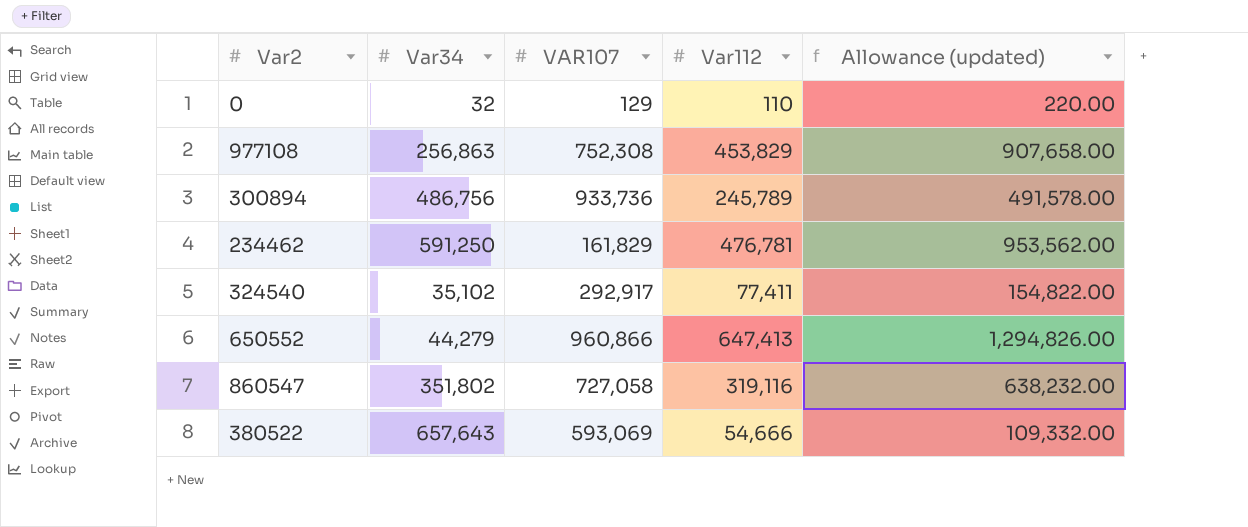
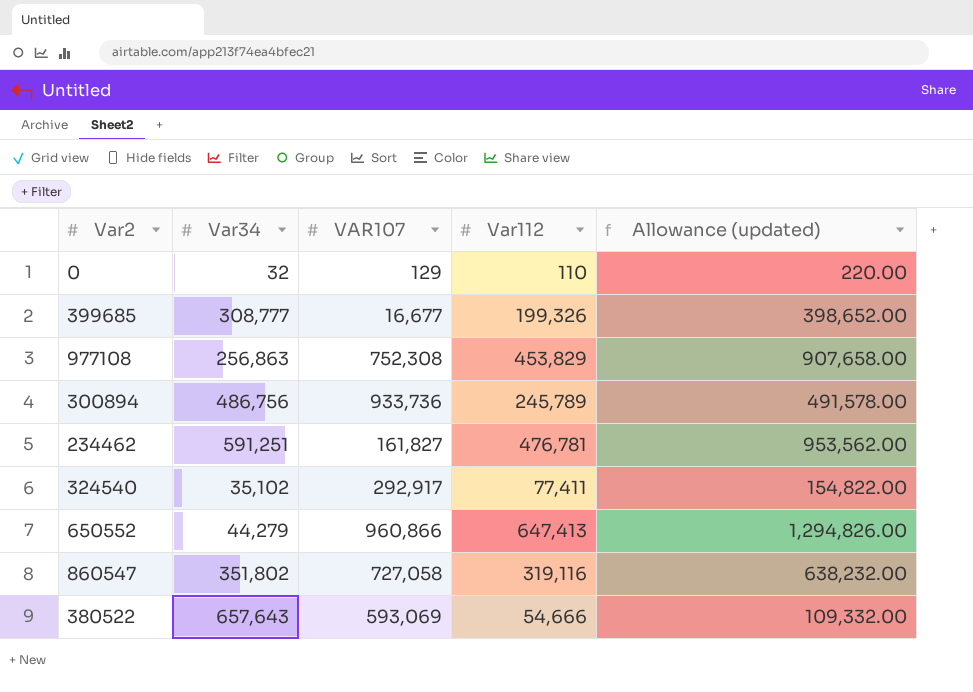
row 399685: none -> 308,777 | 16,677 | 199,326 | 398,652.00
234462 | Var34: 591,250 -> 591,251
234462 | VAR107: 161,829 -> 161,827

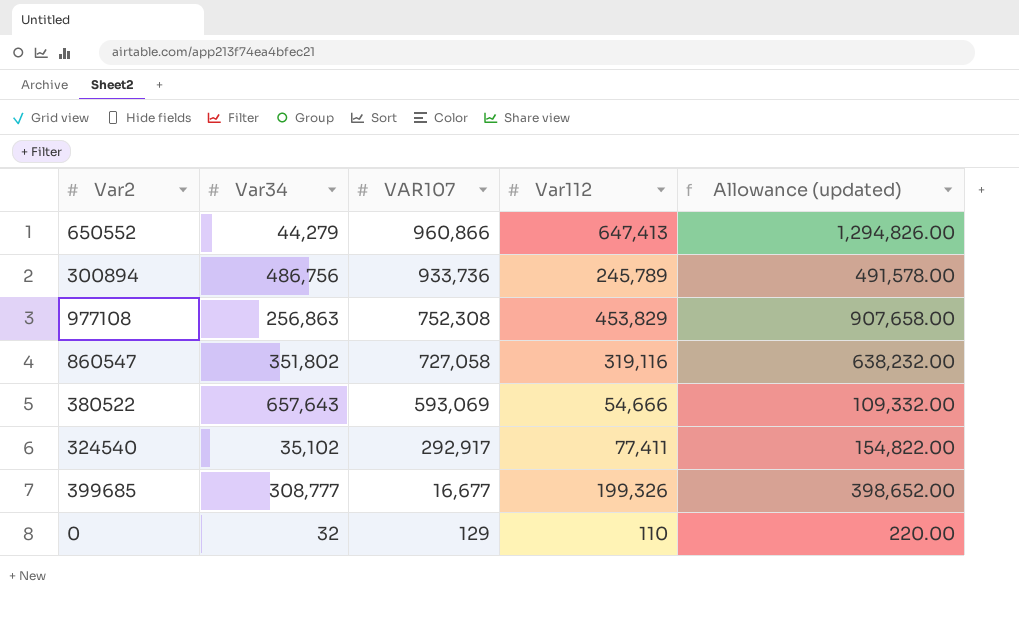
row order: none -> VAR107 descending
row 234462: 591,251 | 161,827 | 476,781 | 953,562.00 -> none

